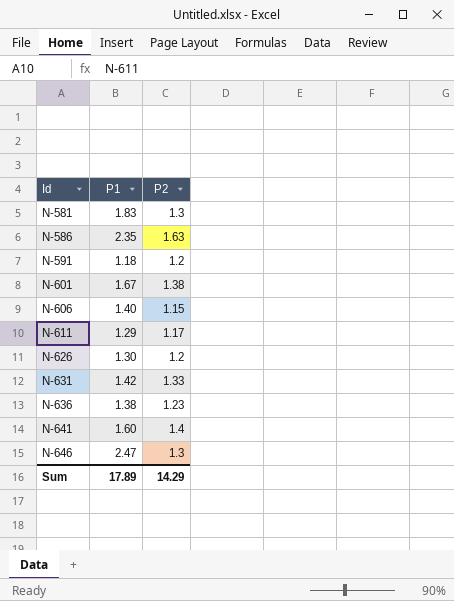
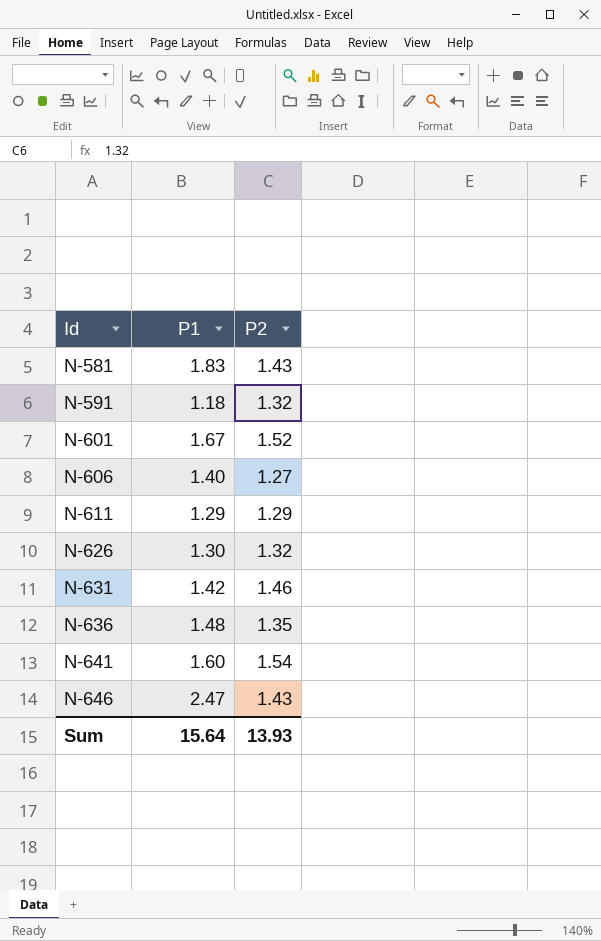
row N-586: 2.35 | 1.63 -> none
N-581 | P2: 1.3 -> 1.43
N-591 | P2: 1.2 -> 1.32
N-601 | P2: 1.38 -> 1.52
N-606 | P2: 1.15 -> 1.27
N-611 | P2: 1.17 -> 1.29
N-626 | P2: 1.2 -> 1.32
N-631 | P2: 1.33 -> 1.46
N-636 | P1: 1.38 -> 1.48
N-636 | P2: 1.23 -> 1.35
N-641 | P2: 1.4 -> 1.54
N-646 | P2: 1.3 -> 1.43
Sum | P1: 17.89 -> 15.64
Sum | P2: 14.29 -> 13.93

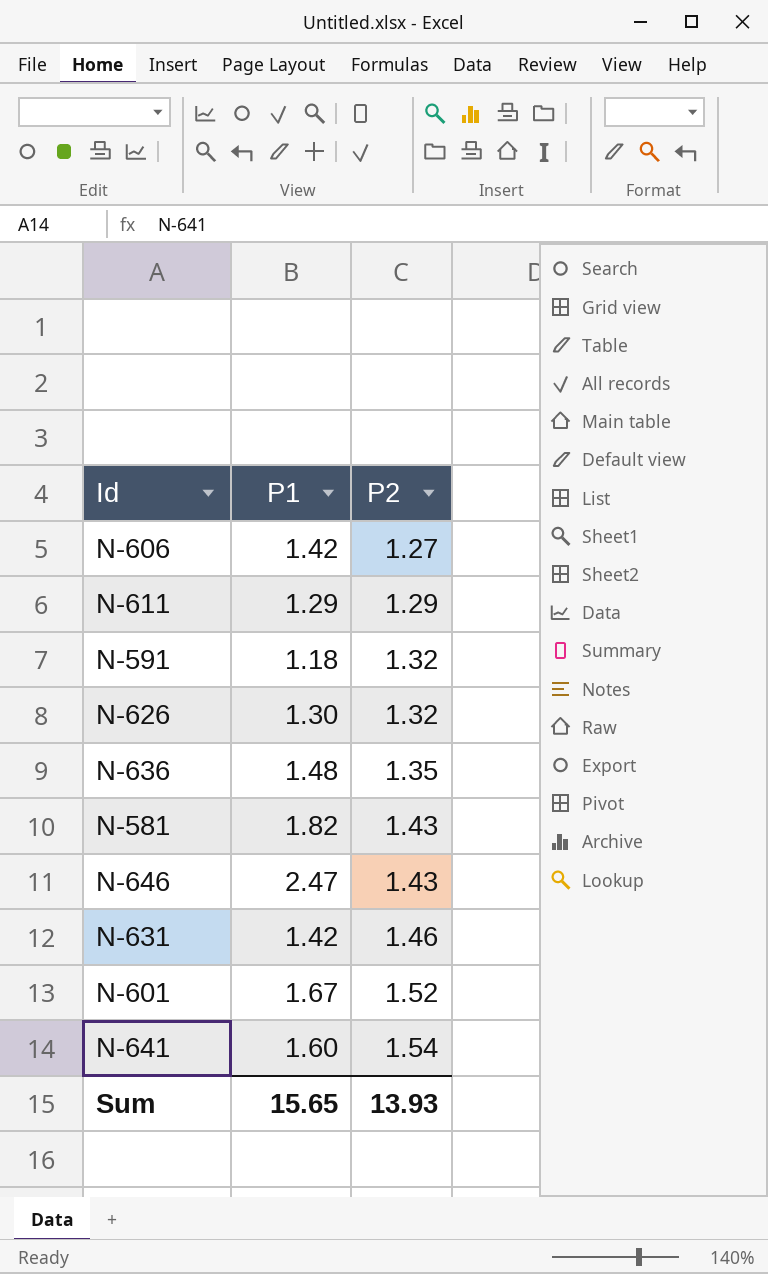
row order: Id ascending -> P2 ascending
N-606 | P1: 1.40 -> 1.42
N-581 | P1: 1.83 -> 1.82
Sum | P1: 15.64 -> 15.65

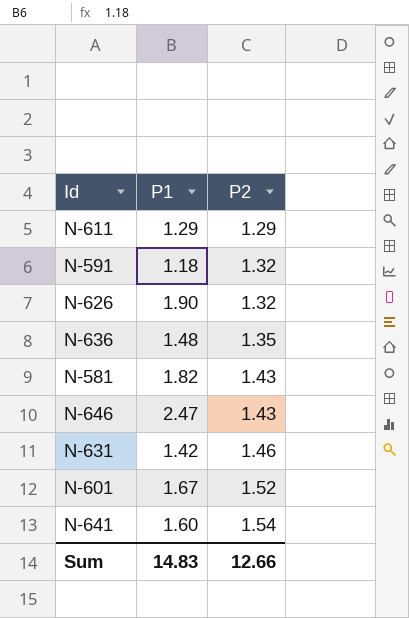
row N-606: 1.42 | 1.27 -> none
N-626 | P1: 1.30 -> 1.90
Sum | P1: 15.65 -> 14.83
Sum | P2: 13.93 -> 12.66

